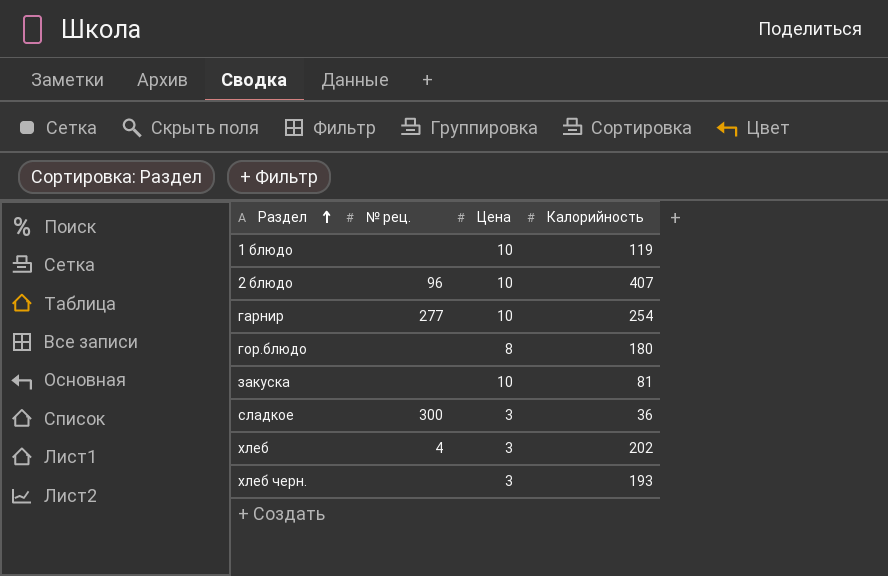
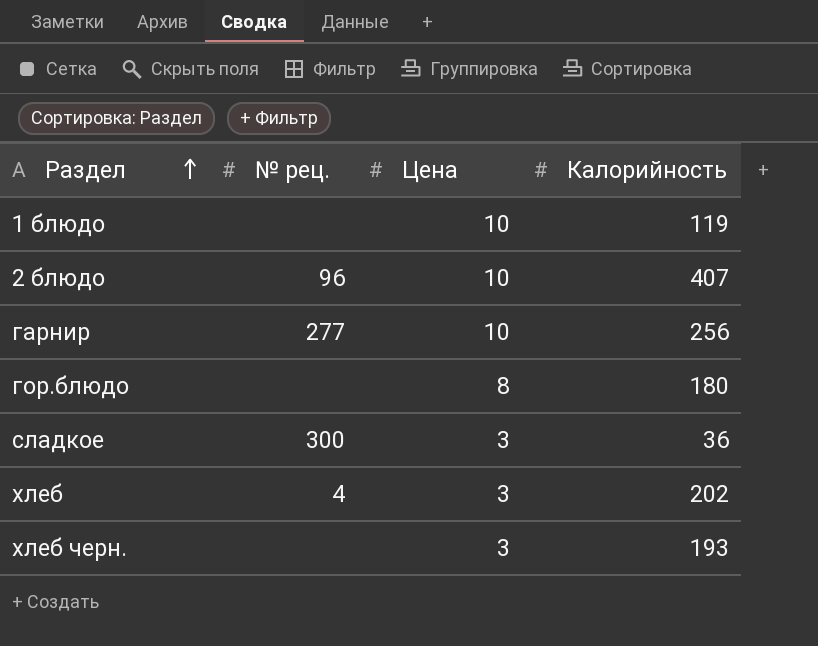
row закуска: none | 10 | 81 -> none
гарнир | Калорийность: 254 -> 256

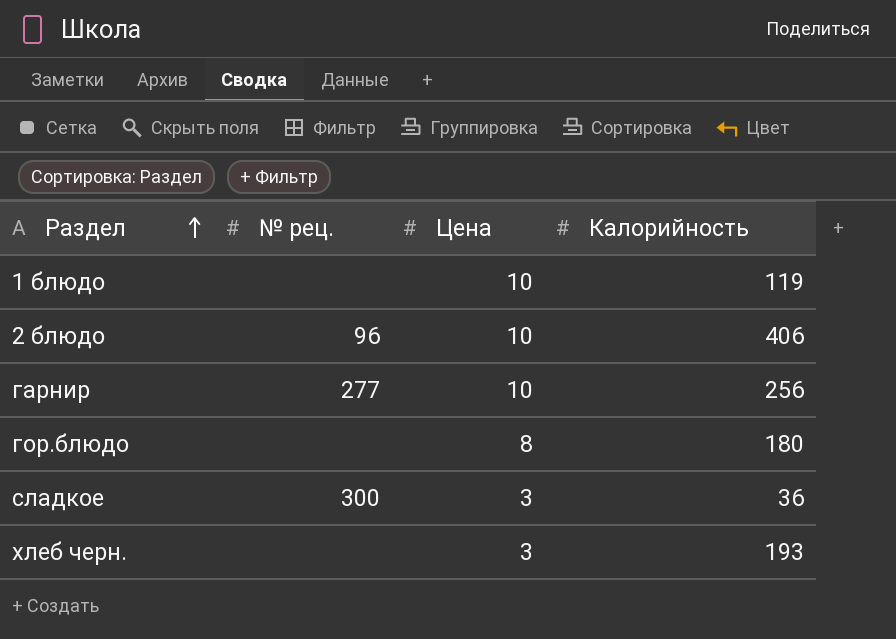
row хлеб: 4 | 3 | 202 -> none
2 блюдо | Калорийность: 407 -> 406

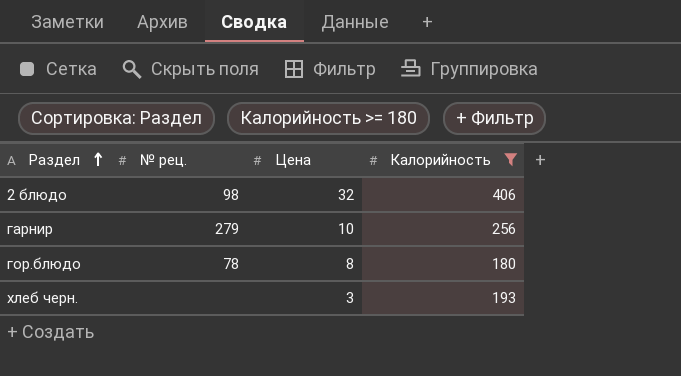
filter: none -> Калорийность >= 180
2 блюдо | № рец.: 96 -> 98
2 блюдо | Цена: 10 -> 32
гарнир | № рец.: 277 -> 279
гор.блюдо | № рец.: none -> 78

